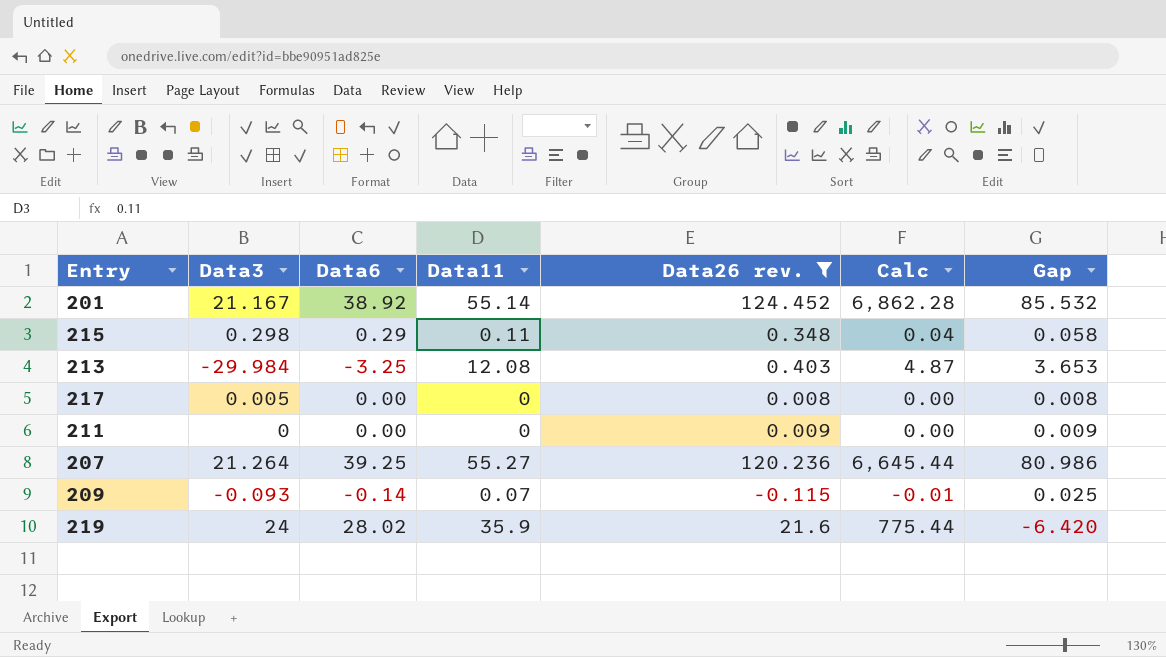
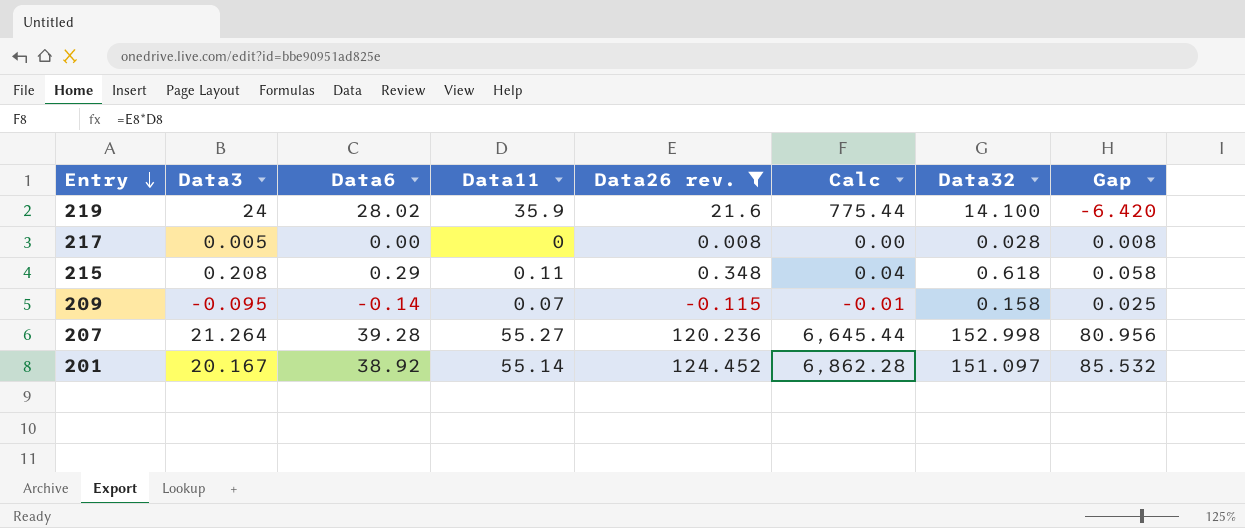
row order: none -> Entry descending
column Data32 | position: none -> 7
row 213: -29.984 | -3.25 | 12.08 | 0.403 | 4.87 | 3.653 -> none
row 211: 0 | 0.00 | 0 | 0.009 | 0.00 | 0.009 -> none
215 | Data3: 0.298 -> 0.208
209 | Data3: -0.093 -> -0.095
207 | Data6: 39.25 -> 39.28
207 | Gap: 80.986 -> 80.956
201 | Data3: 21.167 -> 20.167

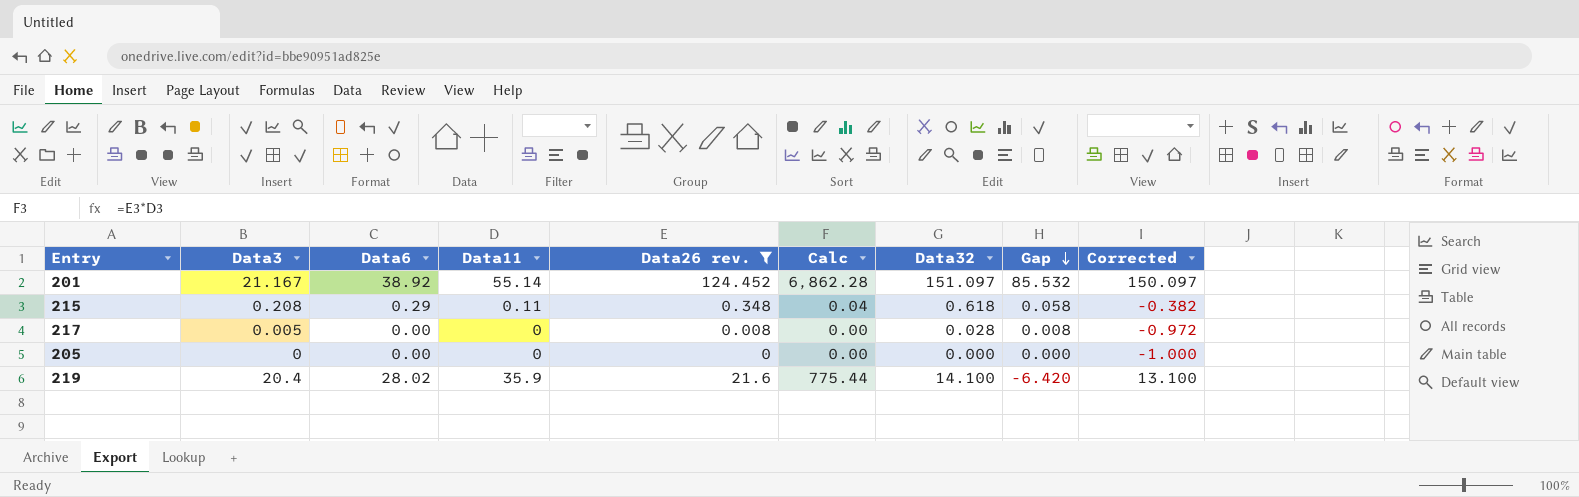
row order: Entry descending -> Gap descending
column Corrected | formula: none -> [Data32] - 1
row 209: -0.095 | -0.14 | 0.07 | -0.115 | -0.01 | 0.158 | 0.025 -> none
row 207: 21.264 | 39.28 | 55.27 | 120.236 | 6,645.44 | 152.998 | 80.956 -> none
201 | Data3: 20.167 -> 21.167
row 205: none -> 0 | 0.00 | 0 | 0 | 0.00 | 0.000 | 0.000 | -1.000
219 | Data3: 24 -> 20.4

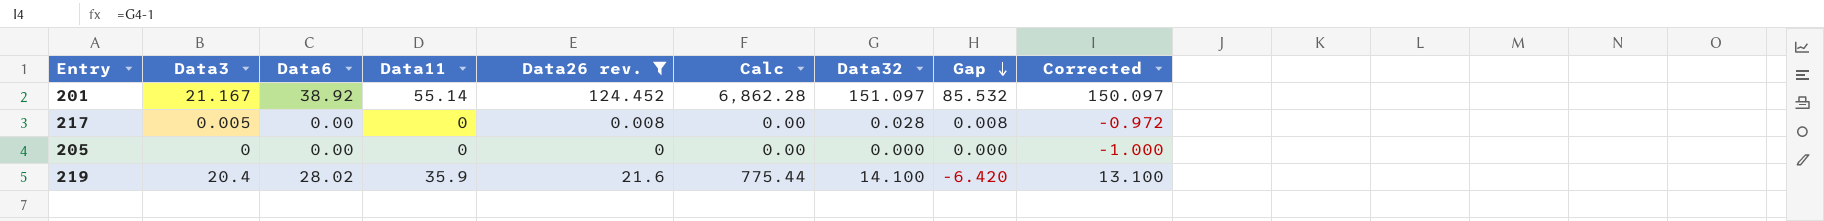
row 215: 0.208 | 0.29 | 0.11 | 0.348 | 0.04 | 0.618 | 0.058 | -0.382 -> none

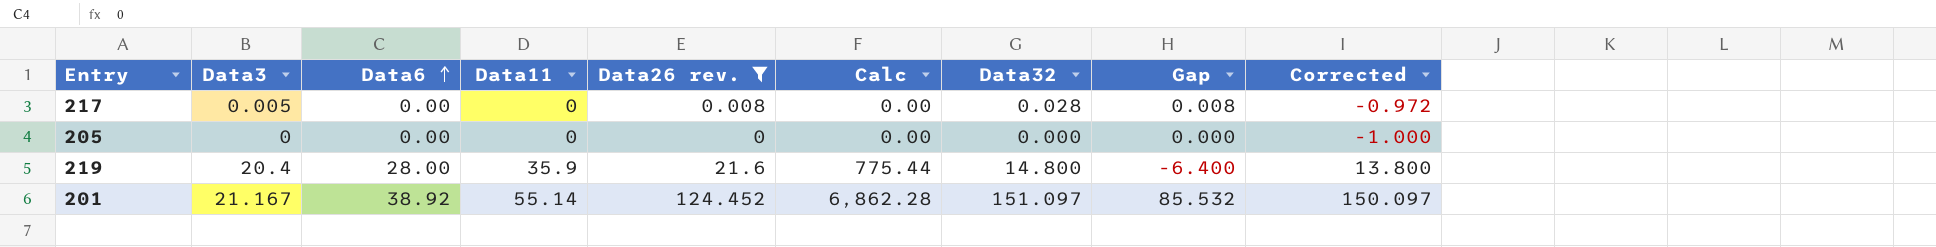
row order: Gap descending -> Data6 ascending
219 | Data6: 28.02 -> 28.00
219 | Data32: 14.100 -> 14.800
219 | Gap: -6.420 -> -6.400
219 | Corrected: 13.100 -> 13.800

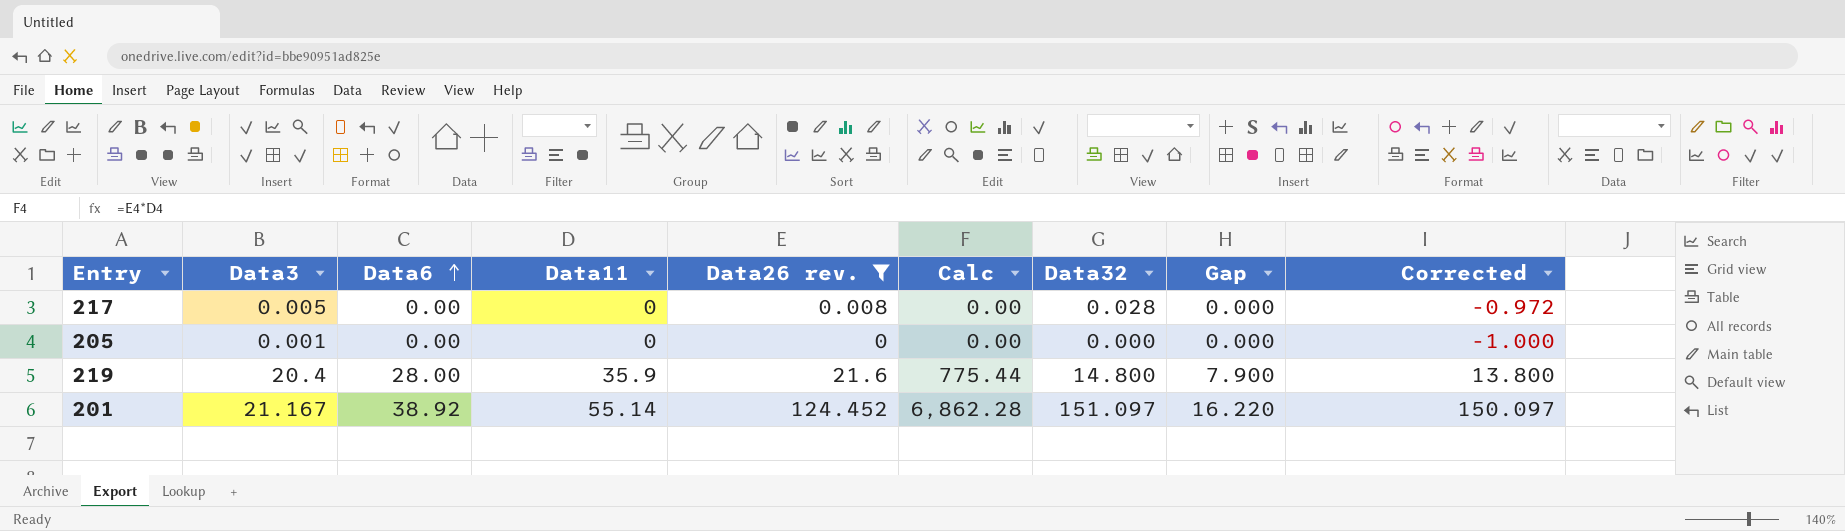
column Gap | formula: [Data26 rev.] - [Data6] -> [Data11] - [Data6]
205 | Data3: 0 -> 0.001

